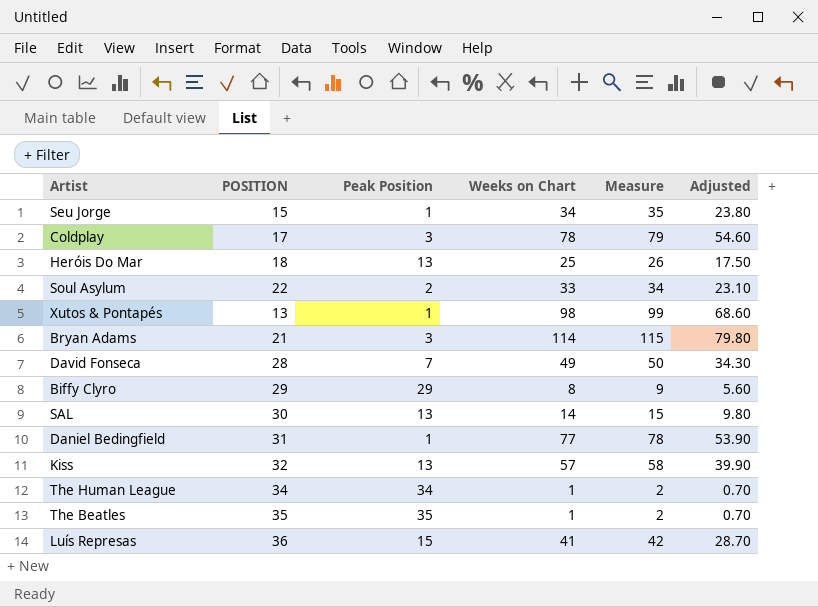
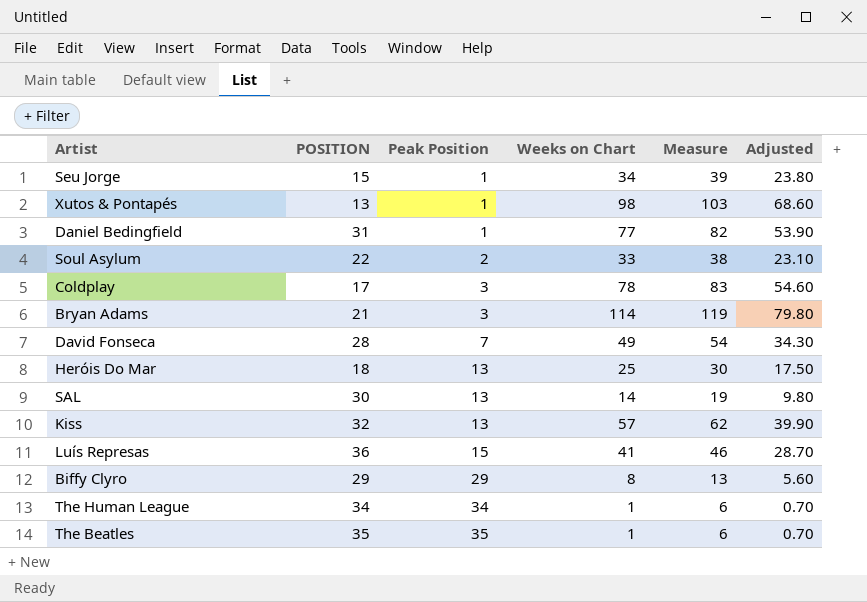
row order: none -> Peak Position ascending
column Measure | formula: [Weeks on Chart] + 1 -> [Weeks on Chart] + 5

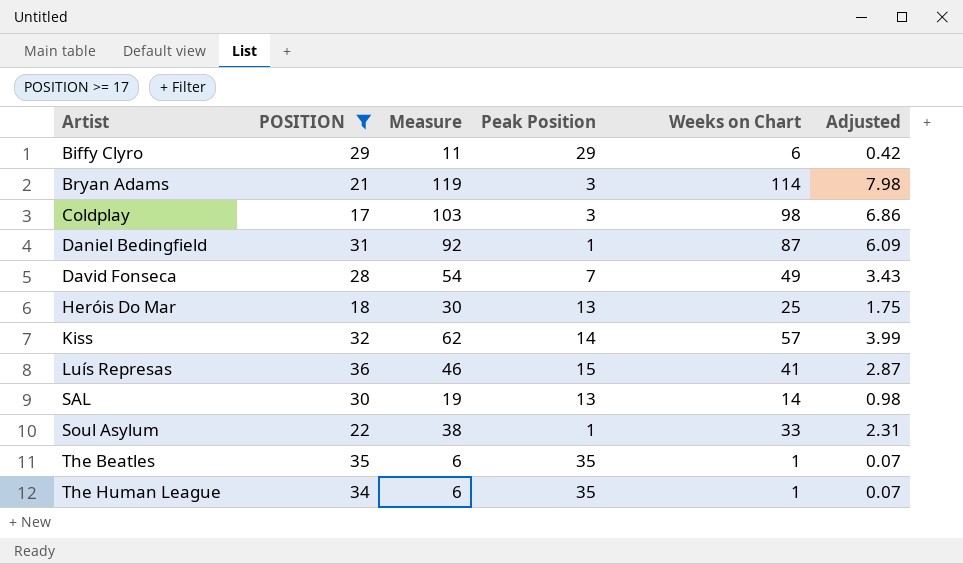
filter: none -> POSITION >= 17
row order: Peak Position ascending -> Artist ascending
column Measure | position: 5 -> 3
column Adjusted | formula: [Weeks on Chart] * 0.7 -> [Weeks on Chart] * 0.07
Biffy Clyro | Measure: 13 -> 11
Biffy Clyro | Weeks on Chart: 8 -> 6
Coldplay | Measure: 83 -> 103
Coldplay | Weeks on Chart: 78 -> 98
Daniel Bedingfield | Measure: 82 -> 92
Daniel Bedingfield | Weeks on Chart: 77 -> 87
Kiss | Peak Position: 13 -> 14
Soul Asylum | Peak Position: 2 -> 1
The Human League | Peak Position: 34 -> 35

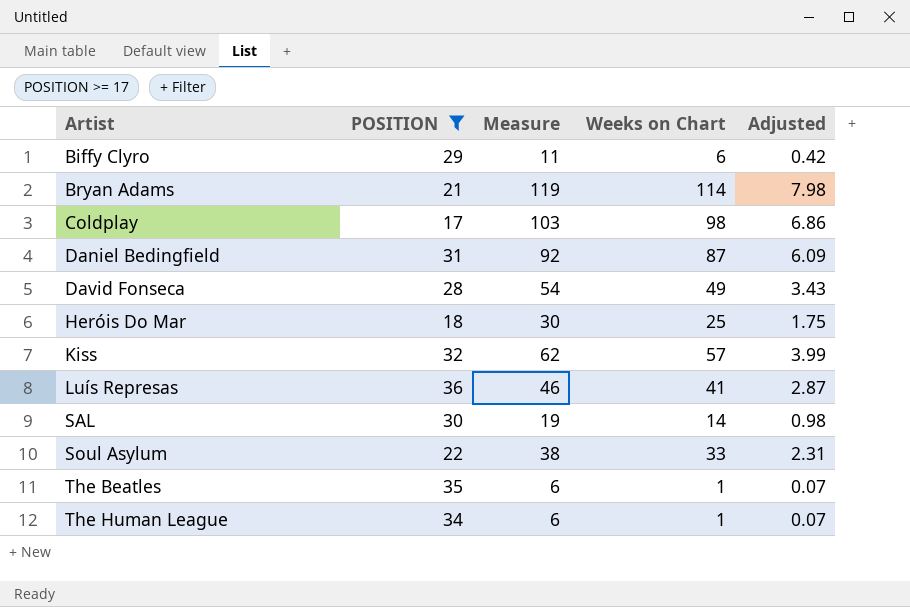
column Peak Position | position: 4 -> none

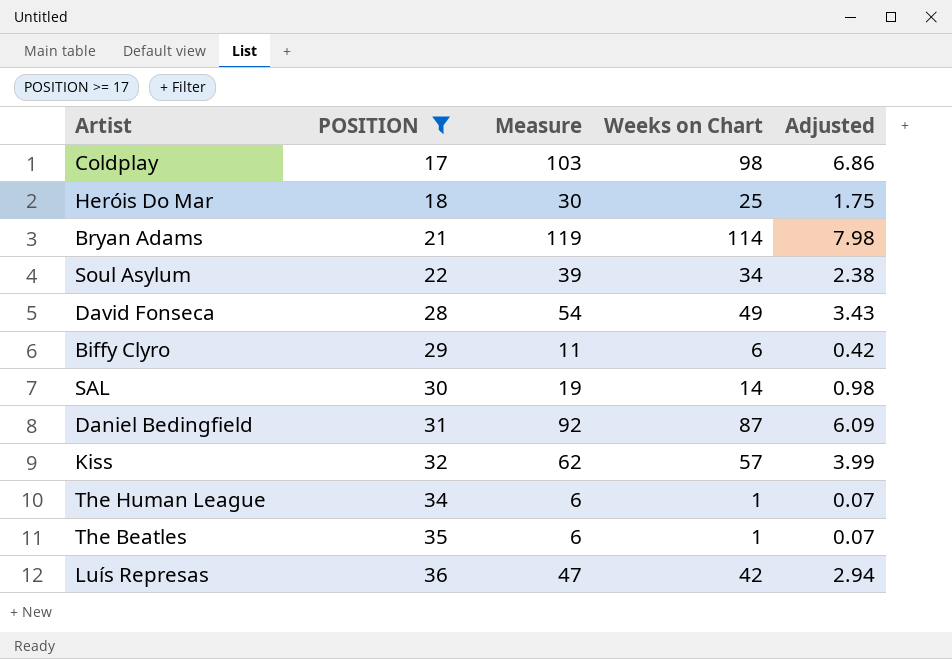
row order: Artist ascending -> POSITION ascending
Soul Asylum | Measure: 38 -> 39
Soul Asylum | Weeks on Chart: 33 -> 34
Soul Asylum | Adjusted: 2.31 -> 2.38
Luís Represas | Measure: 46 -> 47
Luís Represas | Weeks on Chart: 41 -> 42
Luís Represas | Adjusted: 2.87 -> 2.94

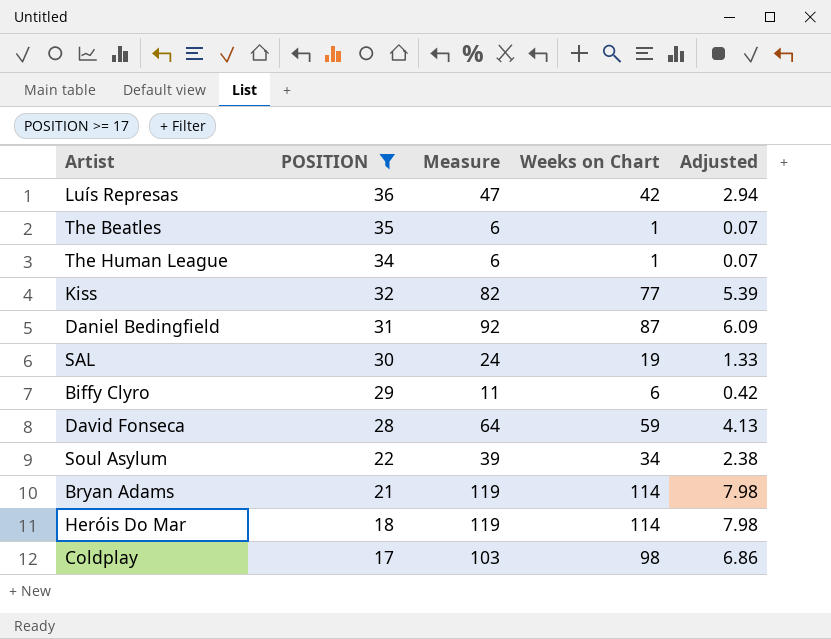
row order: POSITION ascending -> POSITION descending
Kiss | Measure: 62 -> 82
Kiss | Weeks on Chart: 57 -> 77
Kiss | Adjusted: 3.99 -> 5.39
SAL | Measure: 19 -> 24
SAL | Weeks on Chart: 14 -> 19
SAL | Adjusted: 0.98 -> 1.33
David Fonseca | Measure: 54 -> 64
David Fonseca | Weeks on Chart: 49 -> 59
David Fonseca | Adjusted: 3.43 -> 4.13
Heróis Do Mar | Measure: 30 -> 119
Heróis Do Mar | Weeks on Chart: 25 -> 114
Heróis Do Mar | Adjusted: 1.75 -> 7.98

